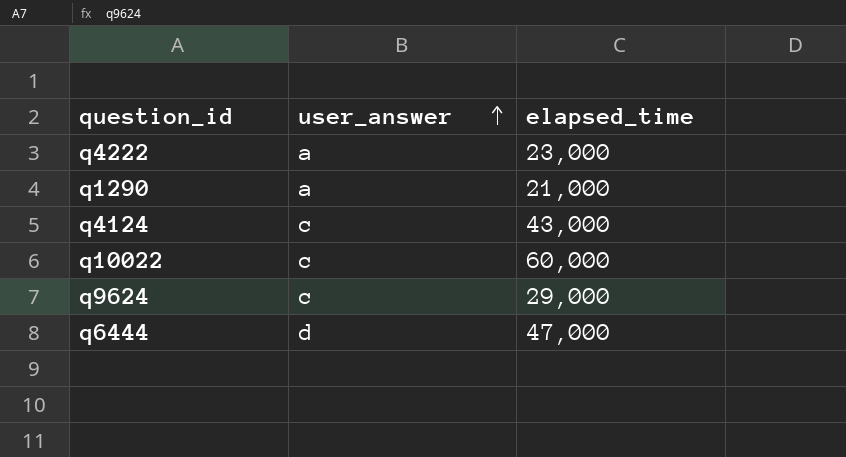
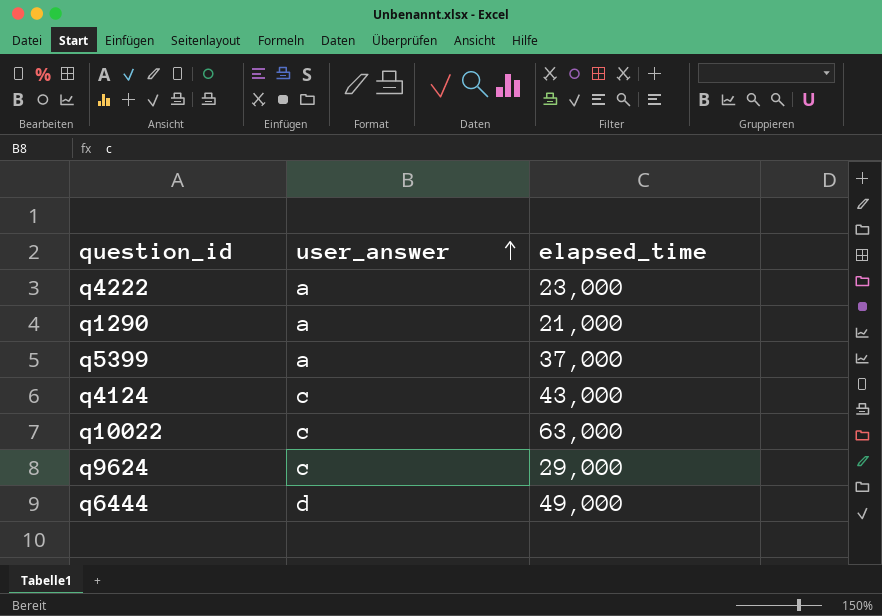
row q5399: none -> a | 37,000
q10022 | elapsed_time: 60,000 -> 63,000
q6444 | elapsed_time: 47,000 -> 49,000

